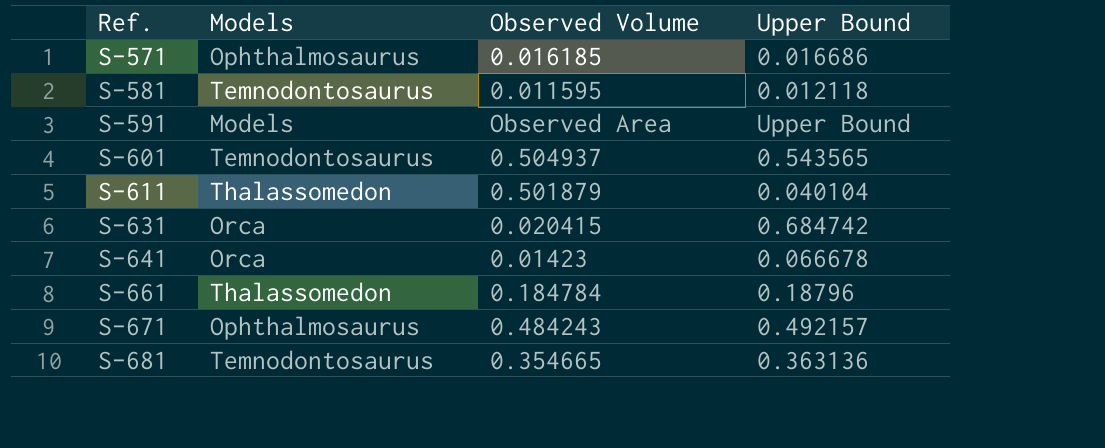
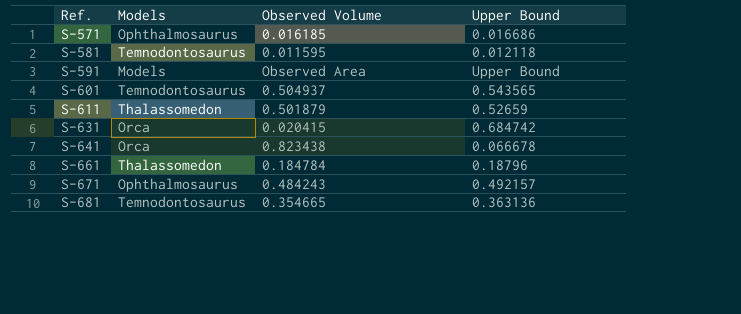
S-611 | Upper Bound: 0.040104 -> 0.52659
S-641 | Observed Volume: 0.01423 -> 0.823438

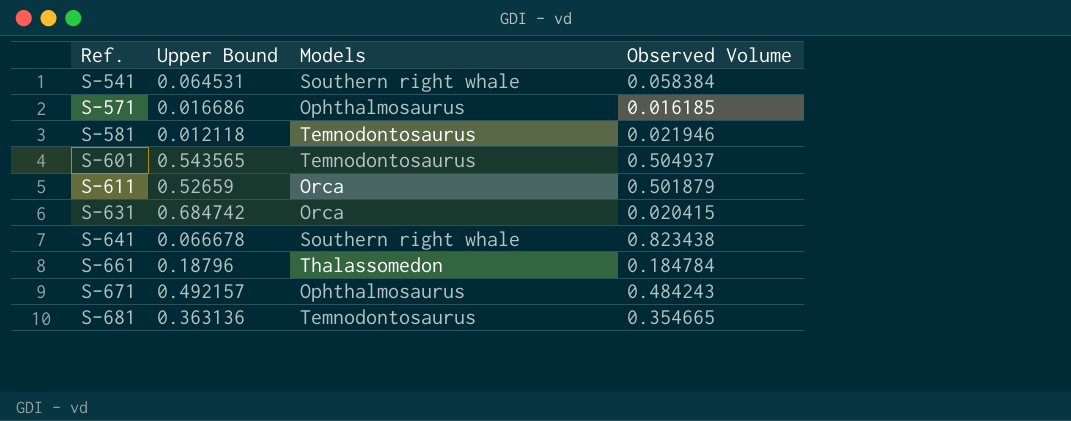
column Upper Bound | position: 4 -> 2
row S-591: Models | Observed Area | Upper Bound -> none
row S-541: none -> 0.064531 | Southern right whale | 0.058384
S-581 | Observed Volume: 0.011595 -> 0.021946
S-611 | Models: Thalassomedon -> Orca
S-641 | Models: Orca -> Southern right whale

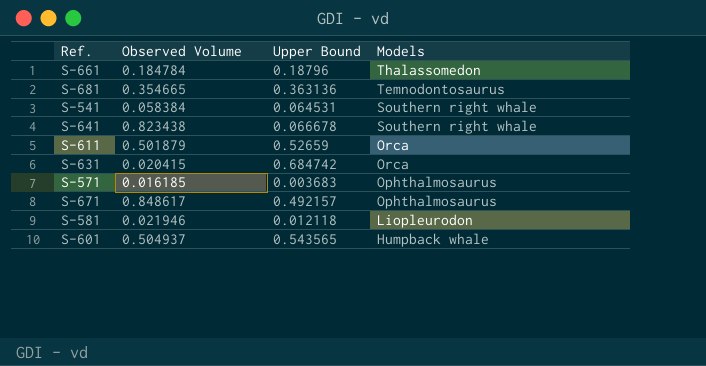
row order: Ref. ascending -> Models descending
column Observed Volume | position: 4 -> 2
S-571 | Upper Bound: 0.016686 -> 0.003683
S-671 | Observed Volume: 0.484243 -> 0.848617
S-581 | Models: Temnodontosaurus -> Liopleurodon
S-601 | Models: Temnodontosaurus -> Humpback whale

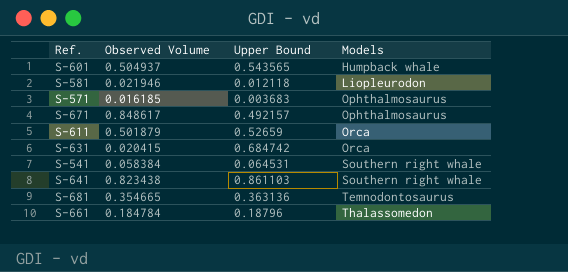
row order: Models descending -> Models ascending
S-641 | Upper Bound: 0.066678 -> 0.861103

